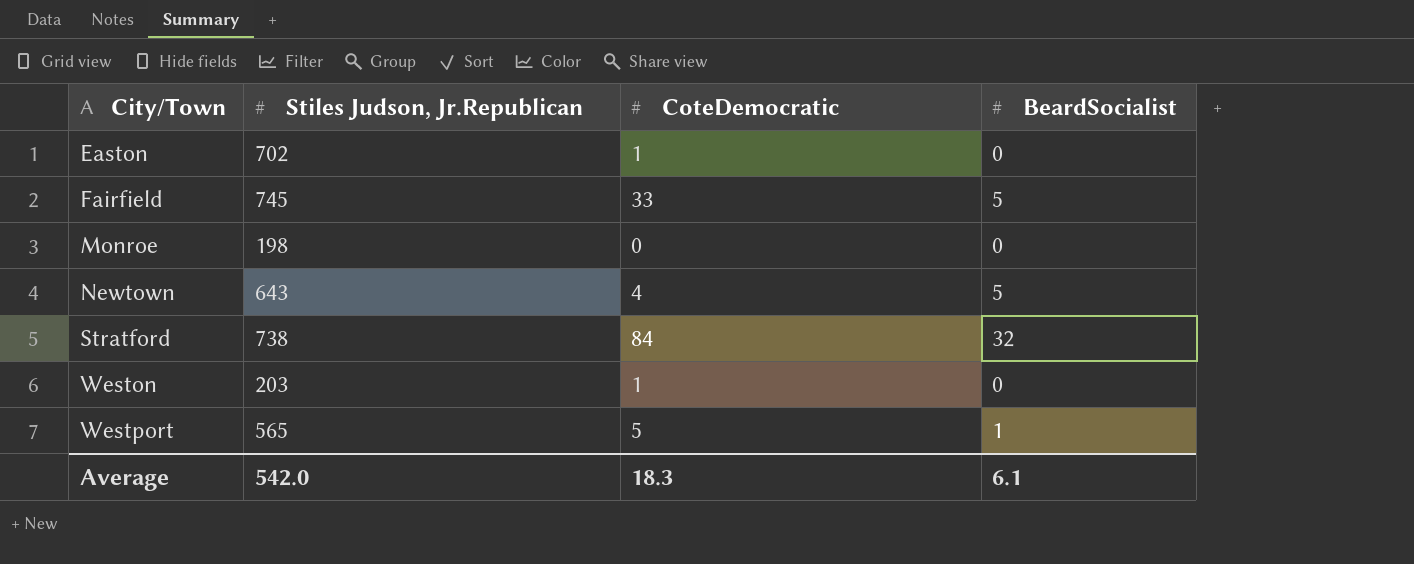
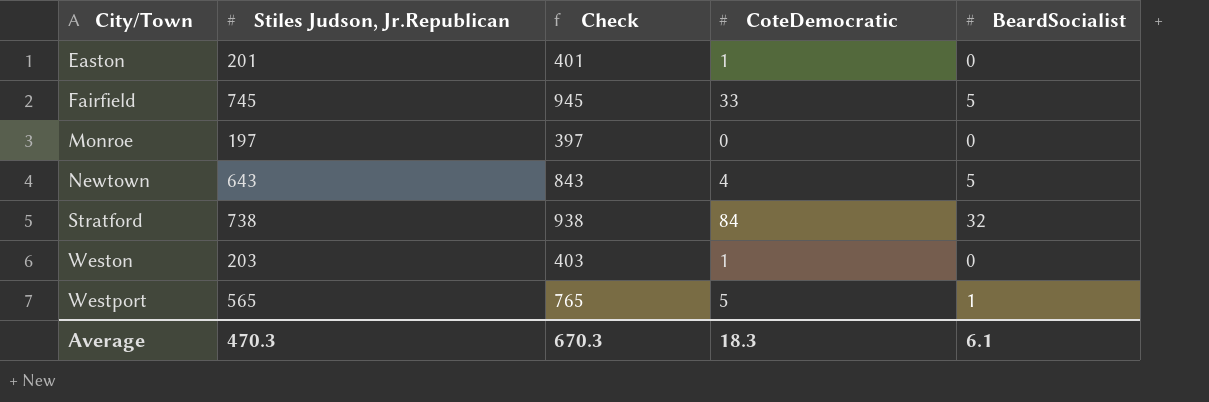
column Check | formula: none -> [Stiles Judson, Jr.Republican] + 200
Easton | Stiles Judson, Jr.Republican: 702 -> 201
Monroe | Stiles Judson, Jr.Republican: 198 -> 197
Average | Stiles Judson, Jr.Republican: 542.0 -> 470.3

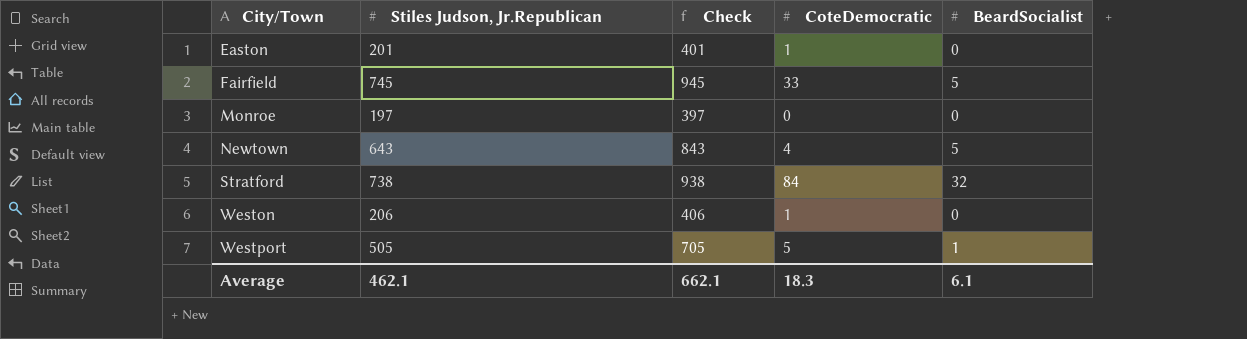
Weston | Stiles Judson, Jr.Republican: 203 -> 206
Weston | Check: 403 -> 406
Westport | Stiles Judson, Jr.Republican: 565 -> 505
Westport | Check: 765 -> 705
Average | Stiles Judson, Jr.Republican: 470.3 -> 462.1
Average | Check: 670.3 -> 662.1

